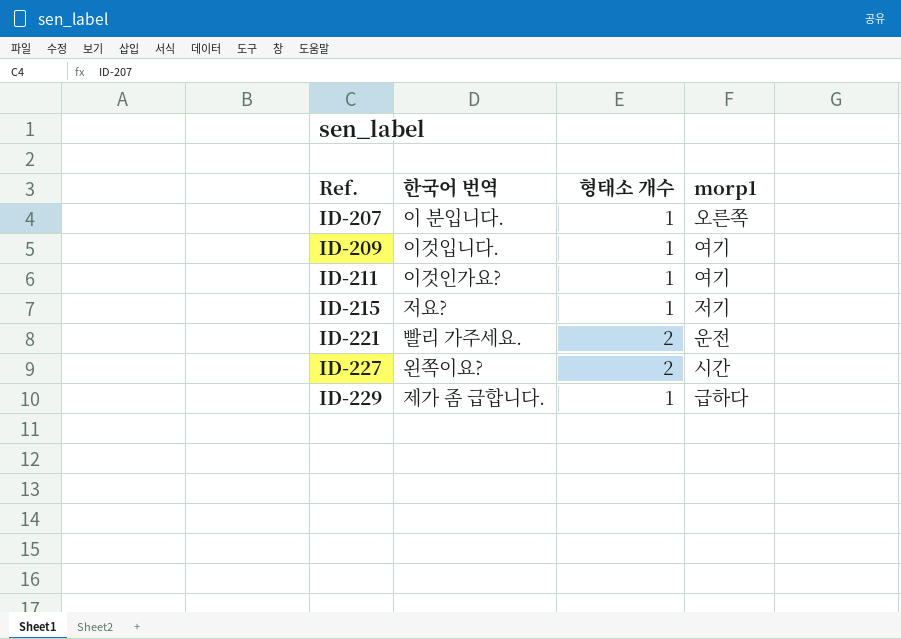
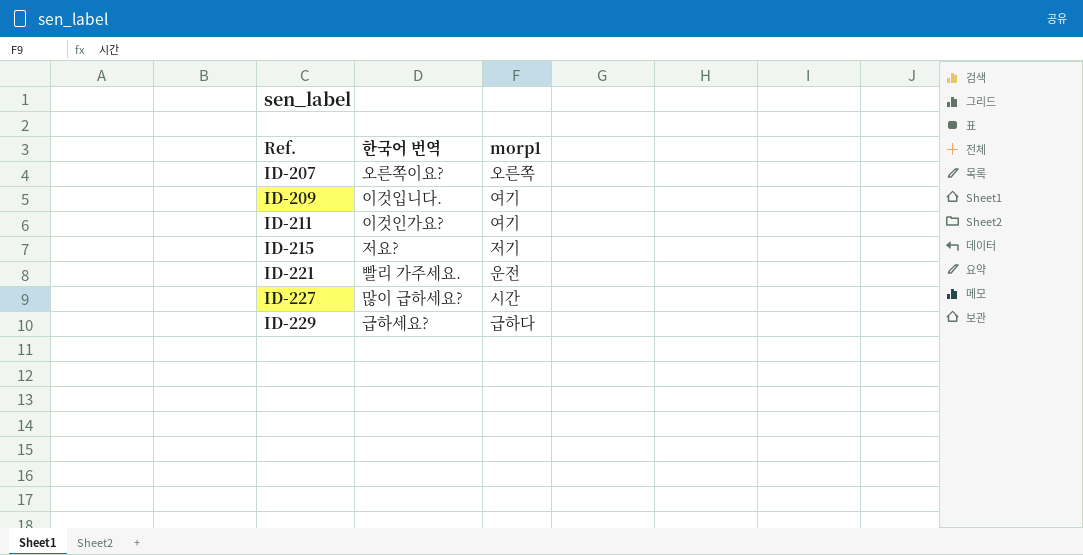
column 형태소 개수 | position: 3 -> none
ID-207 | 한국어 번역: 이 분입니다. -> 오른쪽이요?
ID-227 | 한국어 번역: 왼쪽이요? -> 많이 급하세요?
ID-229 | 한국어 번역: 제가 좀 급합니다. -> 급하세요?

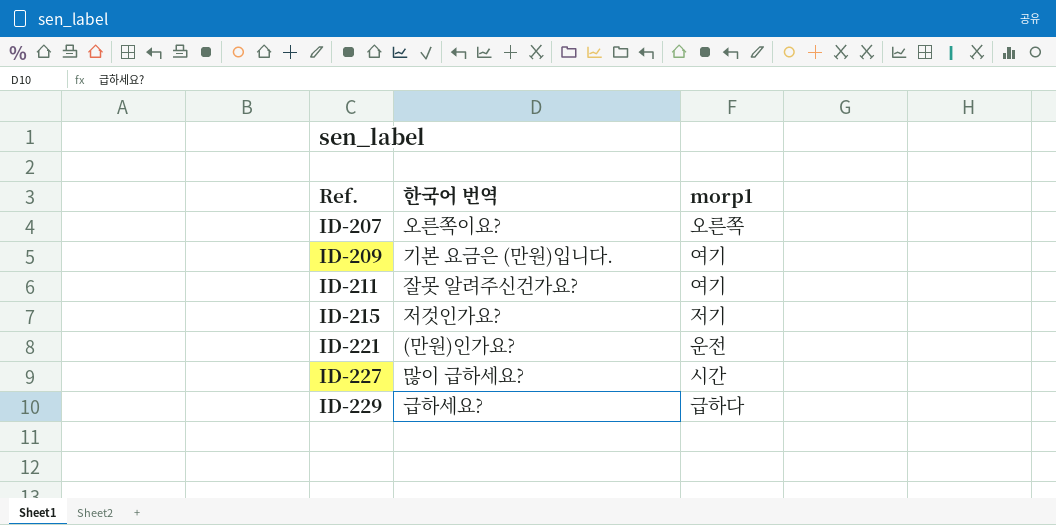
ID-209 | 한국어 번역: 이것입니다. -> 기본 요금은 (만원)입니다.
ID-211 | 한국어 번역: 이것인가요? -> 잘못 알려주신건가요?
ID-215 | 한국어 번역: 저요? -> 저것인가요?
ID-221 | 한국어 번역: 빨리 가주세요. -> (만원)인가요?

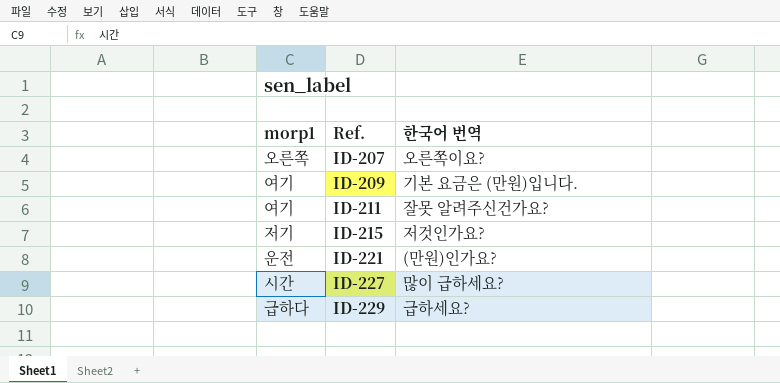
column morp1 | position: 3 -> 1

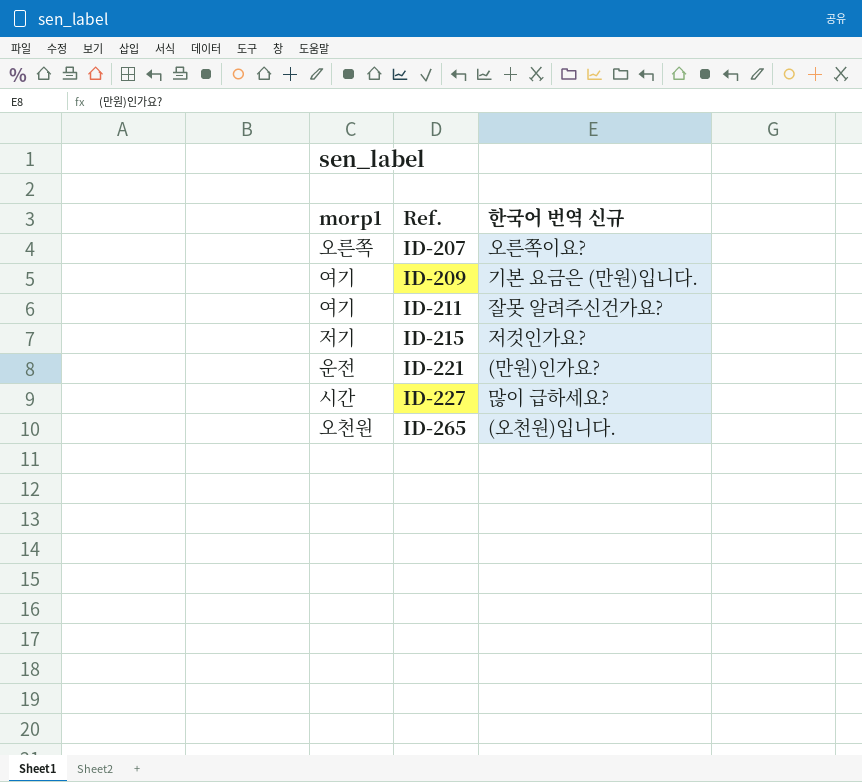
column name: 한국어 번역 -> 한국어 번역 신규
row ID-229: 급하다 | 급하세요? -> none
row ID-265: none -> 오천원 | (오천원)입니다.

